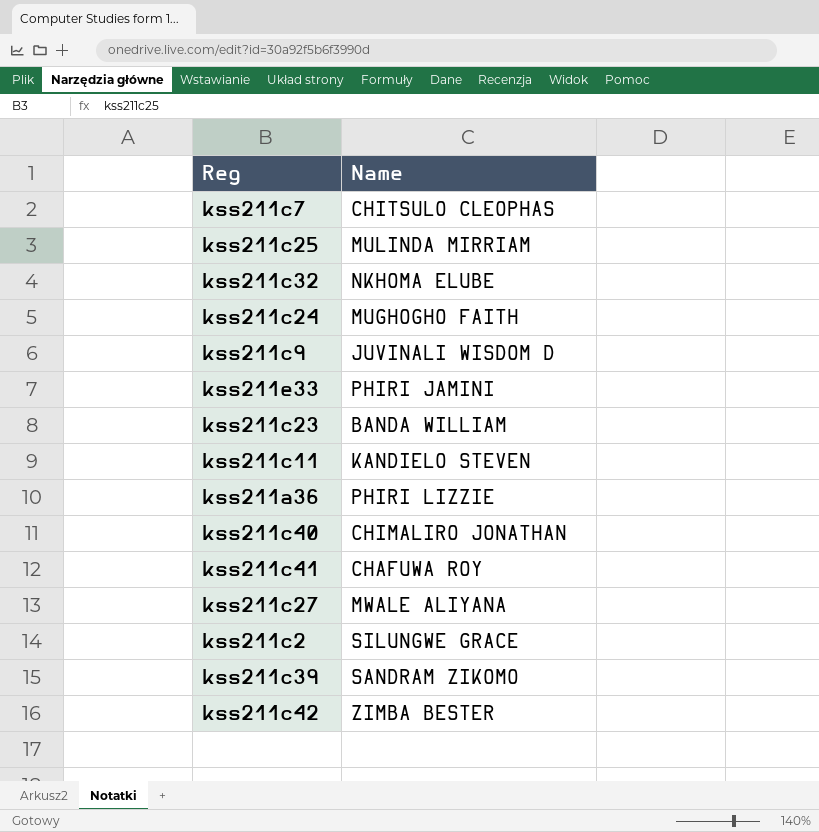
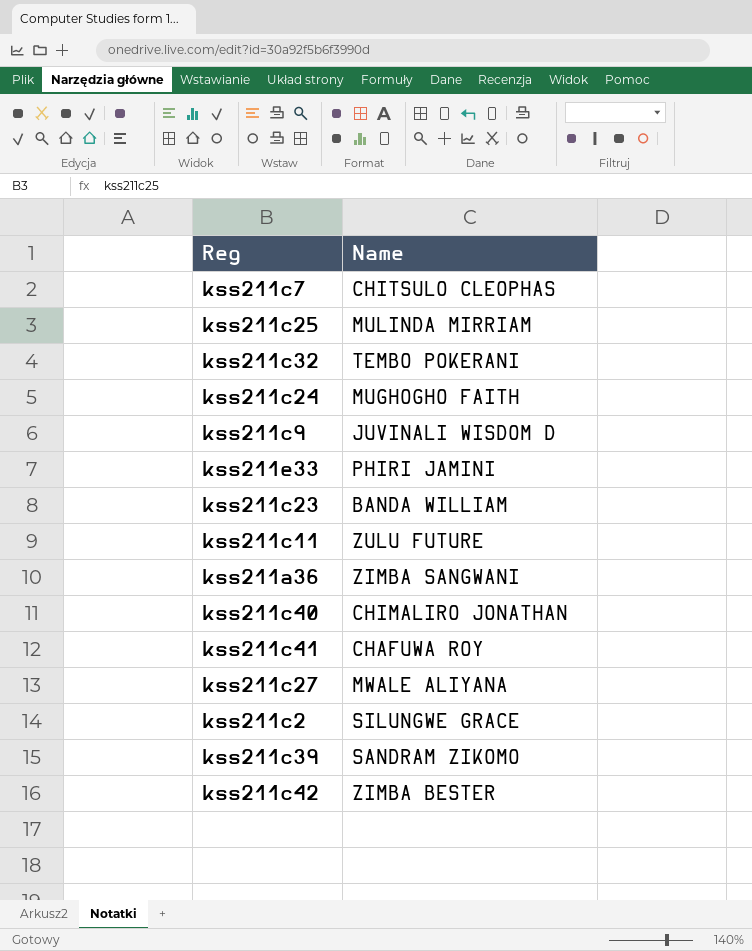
kss211c32 | Name: NKHOMA ELUBE -> TEMBO POKERANI
kss211c11 | Name: KANDIELO STEVEN -> ZULU FUTURE
kss211a36 | Name: PHIRI LIZZIE -> ZIMBA SANGWANI

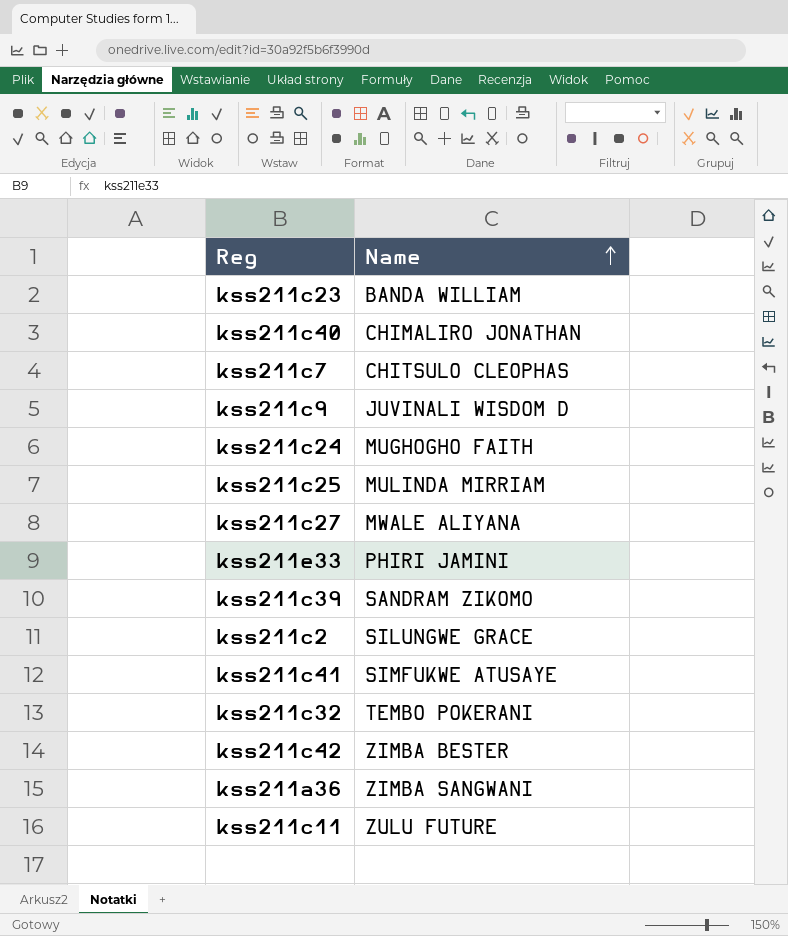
row order: none -> Name ascending
kss211c41 | Name: CHAFUWA ROY -> SIMFUKWE ATUSAYE

